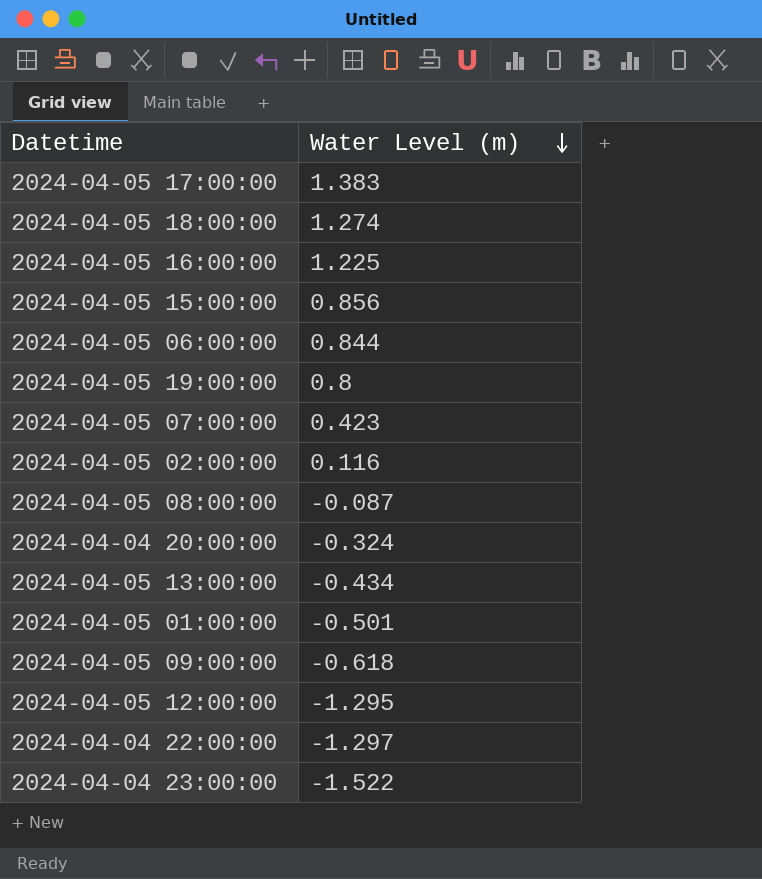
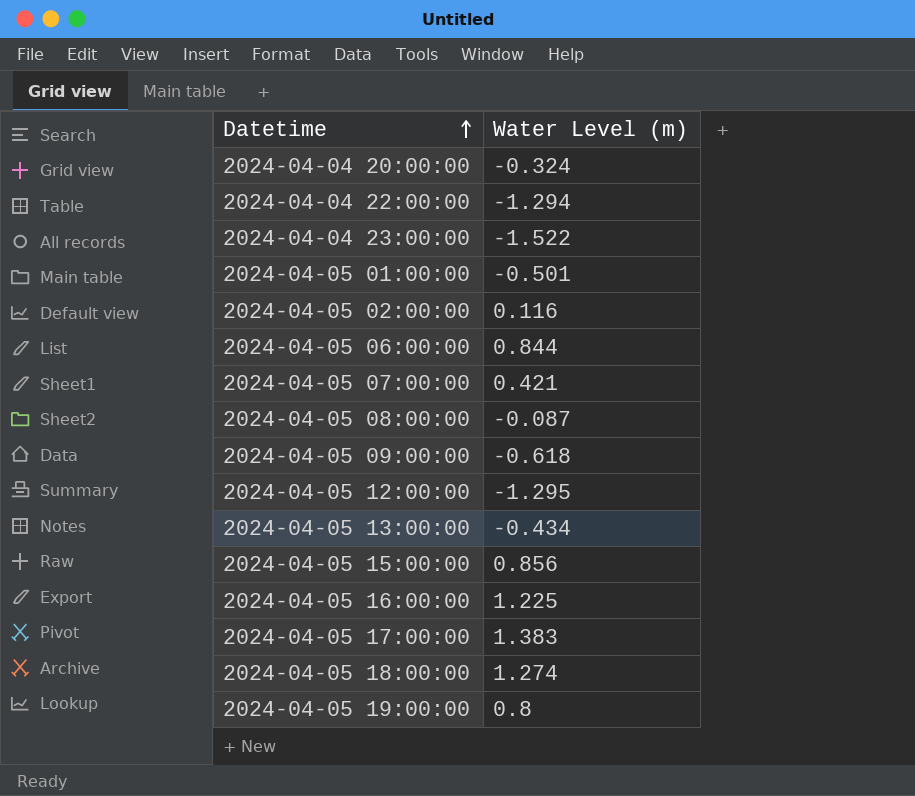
row order: Water Level (m) descending -> Datetime ascending
2024-04-04 22:00:00 | Water Level (m): -1.297 -> -1.294
2024-04-05 07:00:00 | Water Level (m): 0.423 -> 0.421

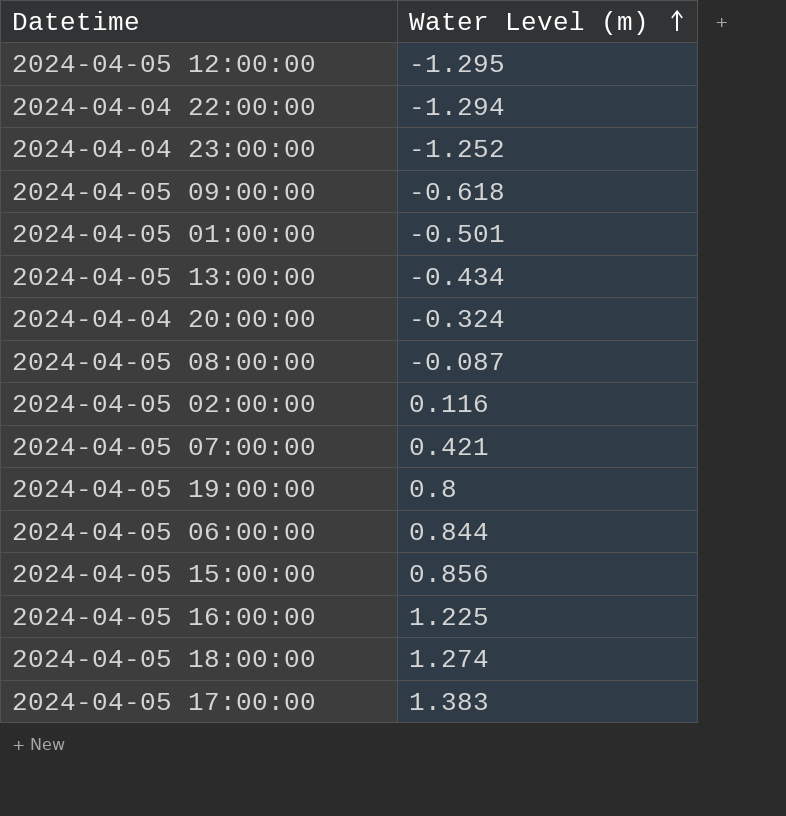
row order: Datetime ascending -> Water Level (m) ascending
2024-04-04 23:00:00 | Water Level (m): -1.522 -> -1.252

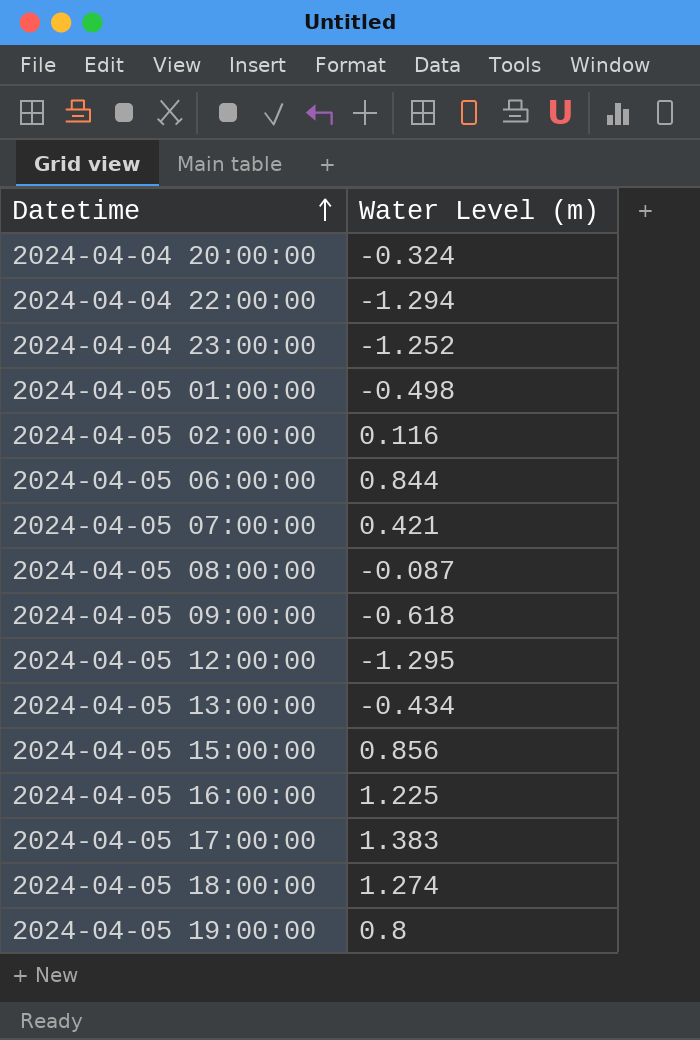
row order: Water Level (m) ascending -> Datetime ascending
2024-04-05 01:00:00 | Water Level (m): -0.501 -> -0.498

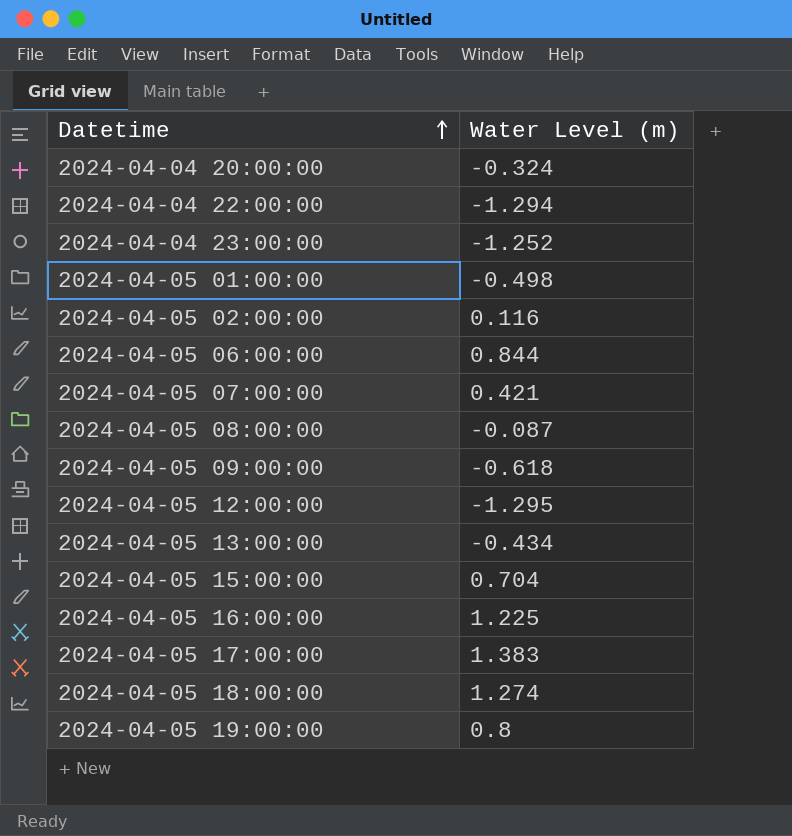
2024-04-05 15:00:00 | Water Level (m): 0.856 -> 0.704

